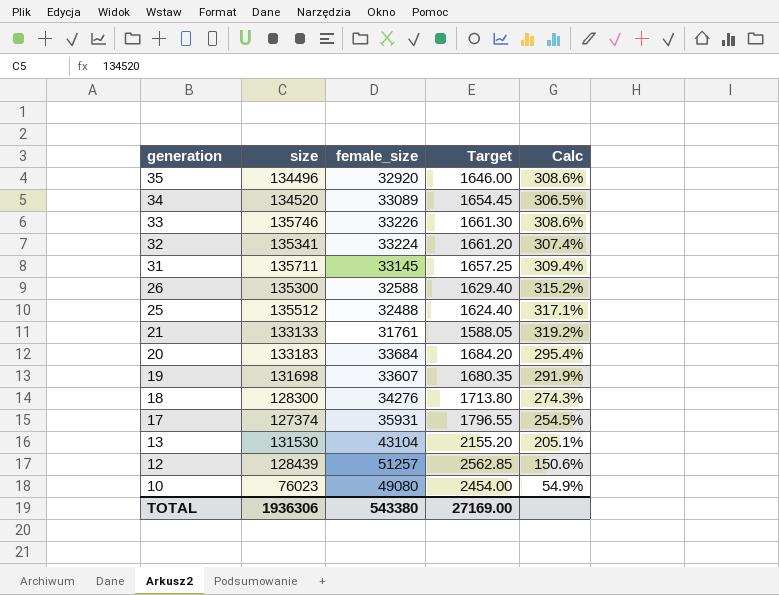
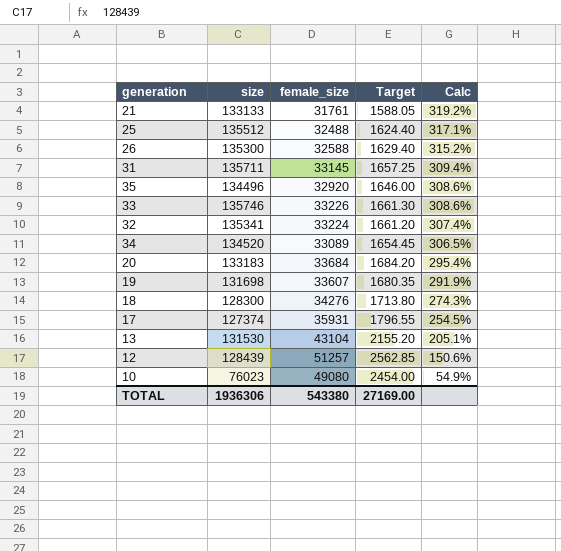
row order: generation descending -> Calc descending

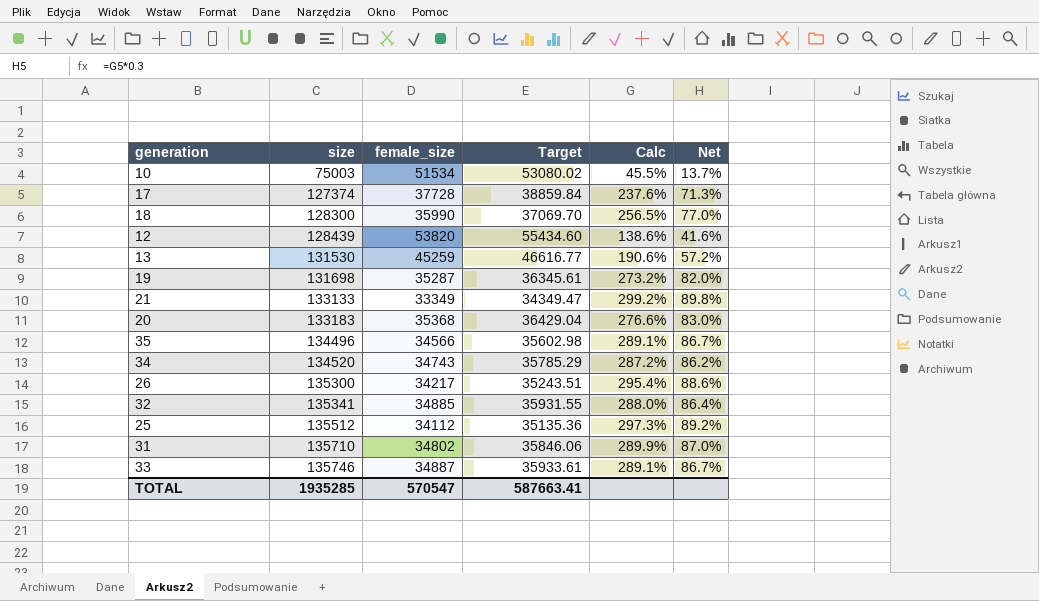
row order: Calc descending -> size ascending
column Target | formula: [female_size] * 0.05 -> [female_size] * 1.03
column Net | formula: none -> [Calc] * 0.3
10 | size: 76023 -> 75003
10 | female_size: 49080 -> 51534
10 | Calc: 54.9% -> 45.5%
17 | female_size: 35931 -> 37728
17 | Calc: 254.5% -> 237.6%
18 | female_size: 34276 -> 35990
18 | Calc: 274.3% -> 256.5%
12 | female_size: 51257 -> 53820
12 | Calc: 150.6% -> 138.6%
13 | female_size: 43104 -> 45259
13 | Calc: 205.1% -> 190.6%
19 | female_size: 33607 -> 35287
19 | Calc: 291.9% -> 273.2%
21 | female_size: 31761 -> 33349
21 | Calc: 319.2% -> 299.2%
20 | female_size: 33684 -> 35368
20 | Calc: 295.4% -> 276.6%
35 | female_size: 32920 -> 34566
35 | Calc: 308.6% -> 289.1%
34 | female_size: 33089 -> 34743
34 | Calc: 306.5% -> 287.2%
26 | female_size: 32588 -> 34217
26 | Calc: 315.2% -> 295.4%
32 | female_size: 33224 -> 34885
32 | Calc: 307.4% -> 288.0%
25 | female_size: 32488 -> 34112
25 | Calc: 317.1% -> 297.3%
31 | size: 135711 -> 135710
31 | female_size: 33145 -> 34802
31 | Calc: 309.4% -> 289.9%
33 | female_size: 33226 -> 34887
33 | Calc: 308.6% -> 289.1%
TOTAL | size: 1936306 -> 1935285
TOTAL | female_size: 543380 -> 570547
TOTAL | Target: 27169.00 -> 587663.41

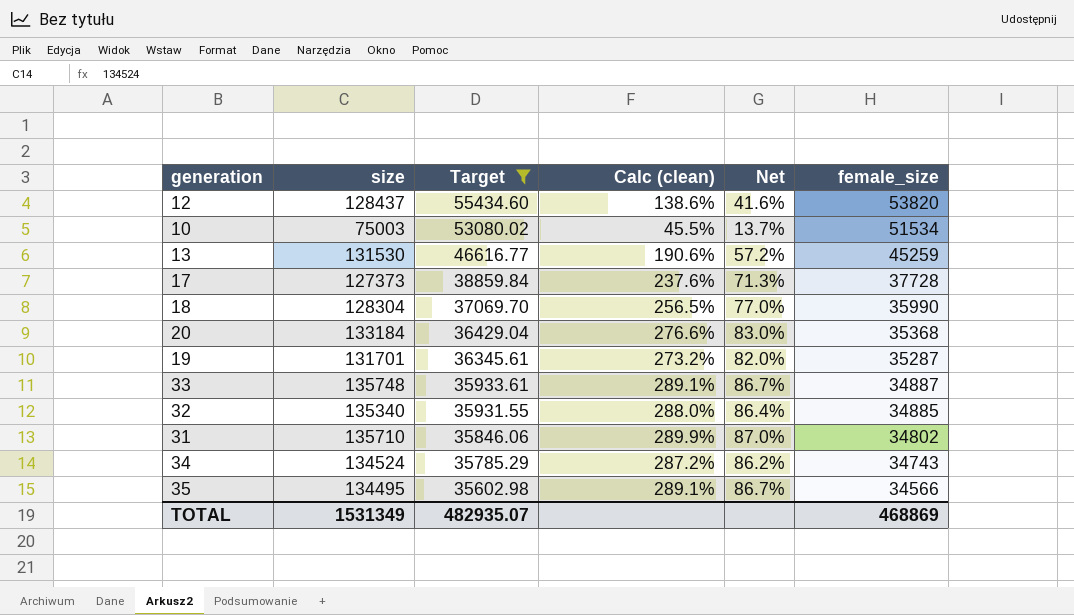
filter: none -> Target >= 35602.98
row order: size ascending -> Target descending
column name: Calc -> Calc (clean)
column female_size | position: 3 -> 6
12 | size: 128439 -> 128437
17 | size: 127374 -> 127373
18 | size: 128300 -> 128304
20 | size: 133183 -> 133184
19 | size: 131698 -> 131701
33 | size: 135746 -> 135748
32 | size: 135341 -> 135340
34 | size: 134520 -> 134524
35 | size: 134496 -> 134495
TOTAL | size: 1935285 -> 1531349
TOTAL | Target: 587663.41 -> 482935.07
TOTAL | female_size: 570547 -> 468869

